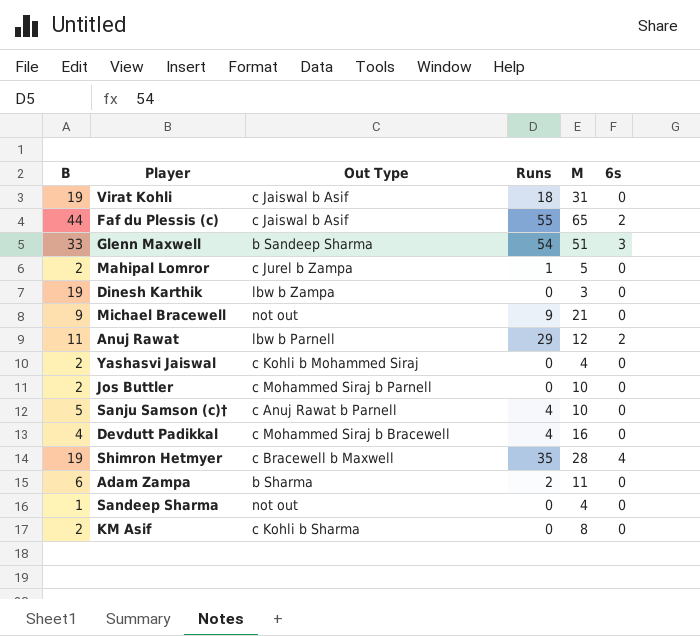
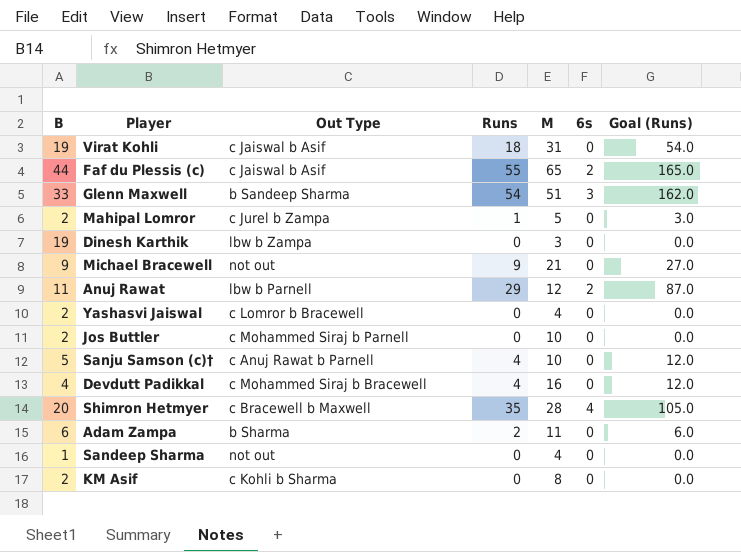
column Goal (Runs) | formula: none -> [Runs] * 3
Yashasvi Jaiswal | Out Type: c Kohli b Mohammed Siraj -> c Lomror b Bracewell
Shimron Hetmyer | B: 19 -> 20

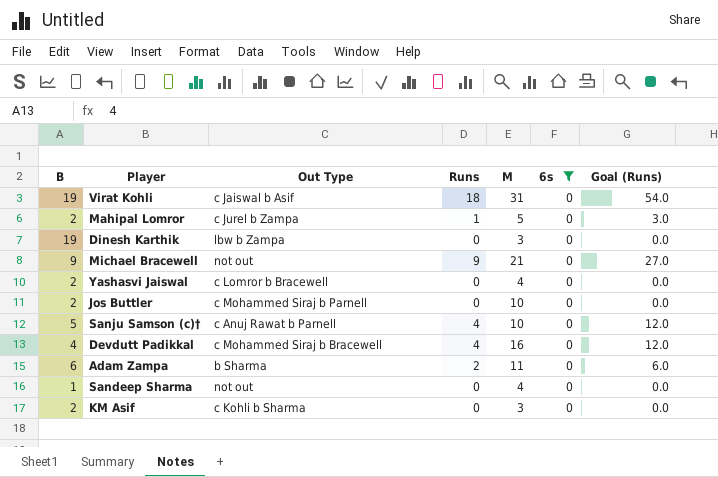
filter: none -> 6s = 0
KM Asif | M: 8 -> 3

